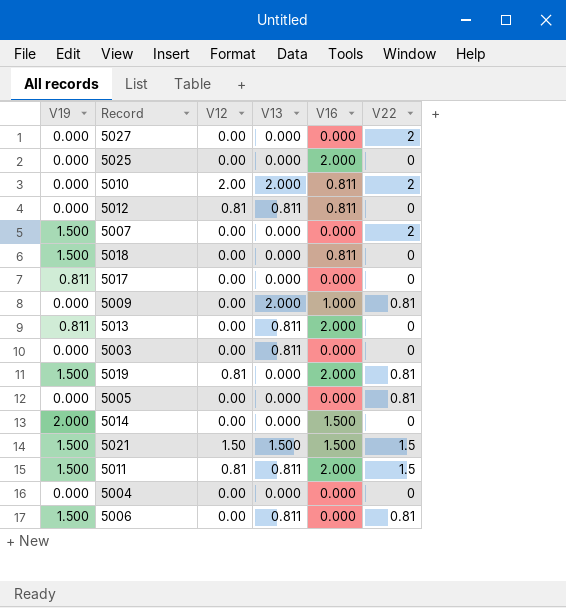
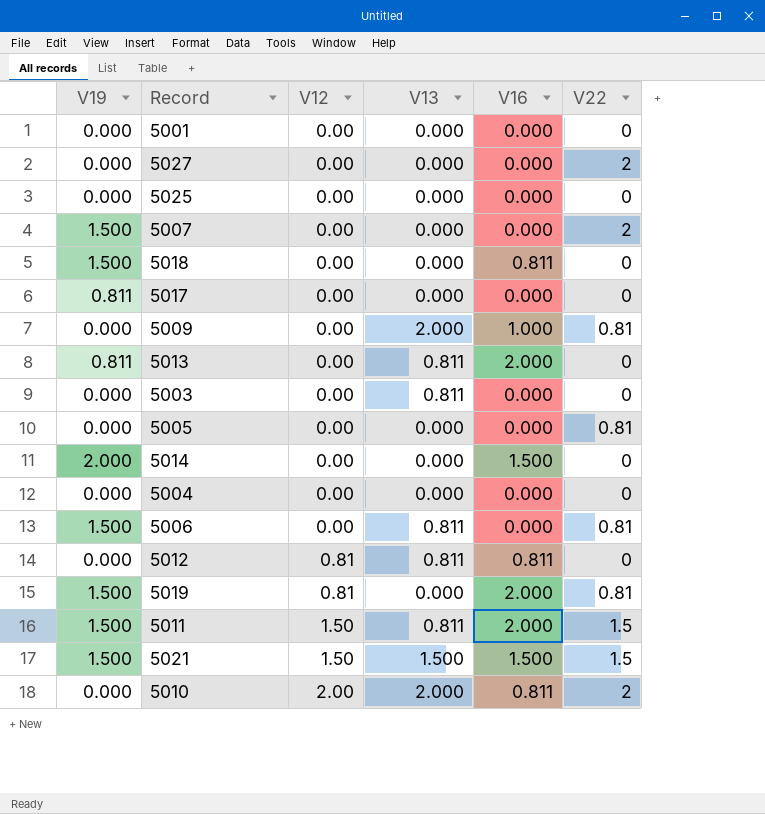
row order: none -> V12 ascending
row 5001: none -> 0.000 | 0.00 | 0.000 | 0.000 | 0
5025 | V16: 2.000 -> 0.000
5011 | V12: 0.81 -> 1.50

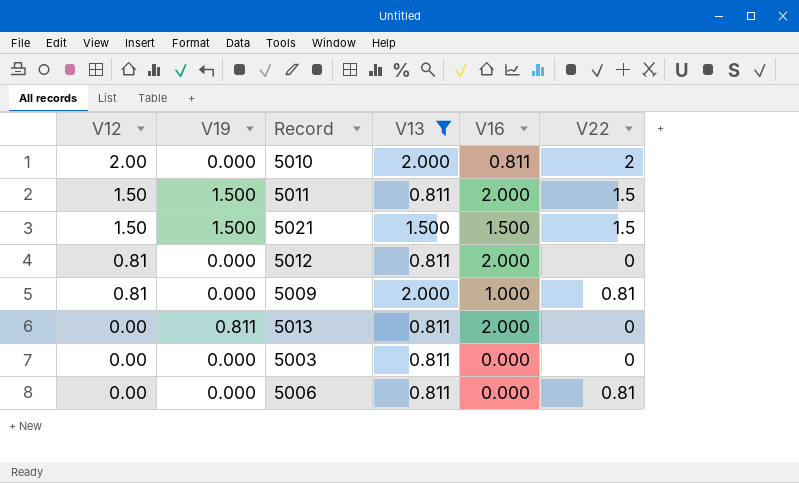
filter: none -> V13 != 0.000
row order: V12 ascending -> V12 descending
column V12 | position: 3 -> 1
5012 | V16: 0.811 -> 2.000
5009 | V12: 0.00 -> 0.81
5006 | V19: 1.500 -> 0.000

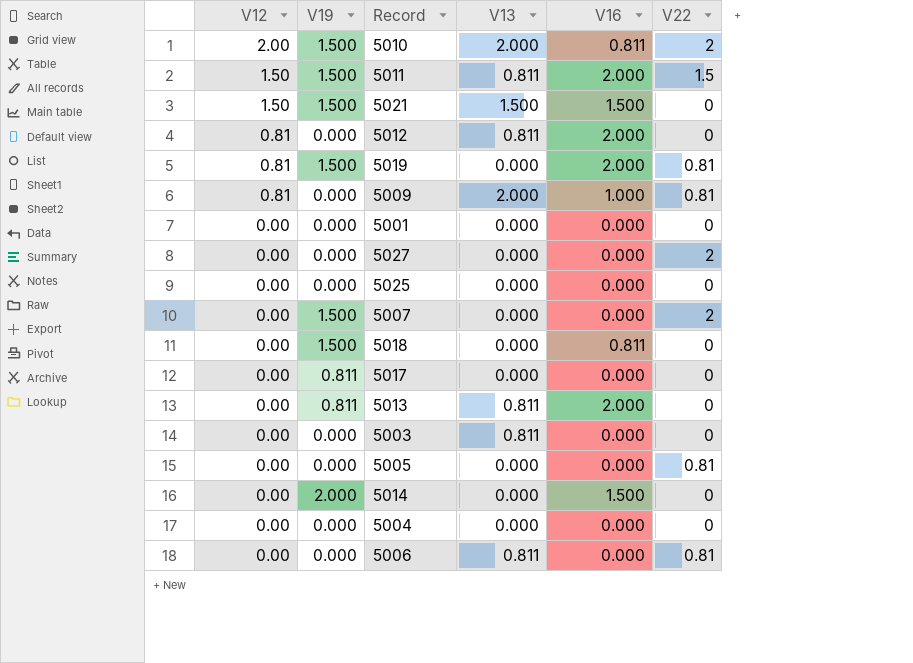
filter: V13 != 0.000 -> none
5010 | V19: 0.000 -> 1.500
5021 | V22: 1.5 -> 0

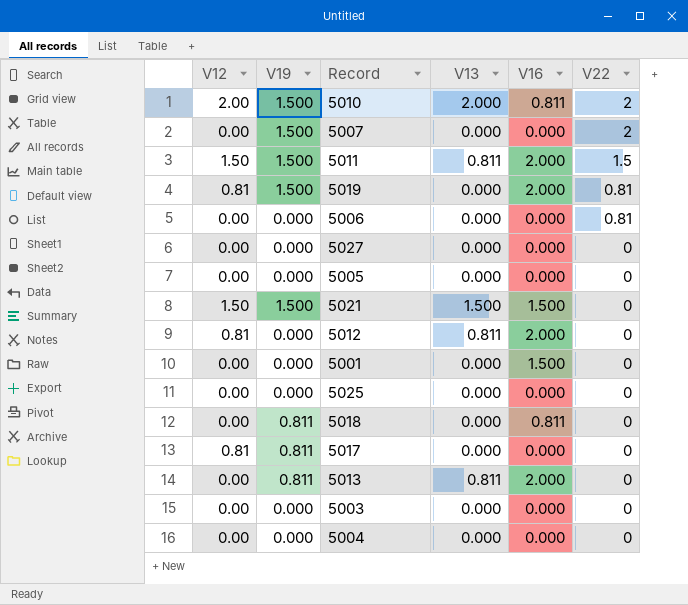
row order: V12 descending -> V22 descending
row 5009: 0.81 | 0.000 | 2.000 | 1.000 | 0.81 -> none
row 5014: 0.00 | 2.000 | 0.000 | 1.500 | 0 -> none
5006 | V13: 0.811 -> 0.000
5027 | V22: 2 -> 0
5005 | V22: 0.81 -> 0
5001 | V16: 0.000 -> 1.500
5018 | V19: 1.500 -> 0.811
5017 | V12: 0.00 -> 0.81
5003 | V13: 0.811 -> 0.000

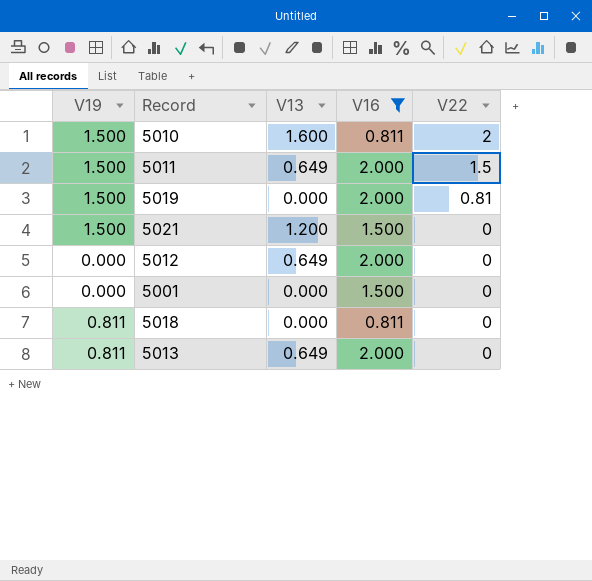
filter: none -> V16 != 0.000
column V12 | position: 1 -> none
5010 | V13: 2.000 -> 1.600
5011 | V13: 0.811 -> 0.649
5021 | V13: 1.500 -> 1.200
5012 | V13: 0.811 -> 0.649
5013 | V13: 0.811 -> 0.649

